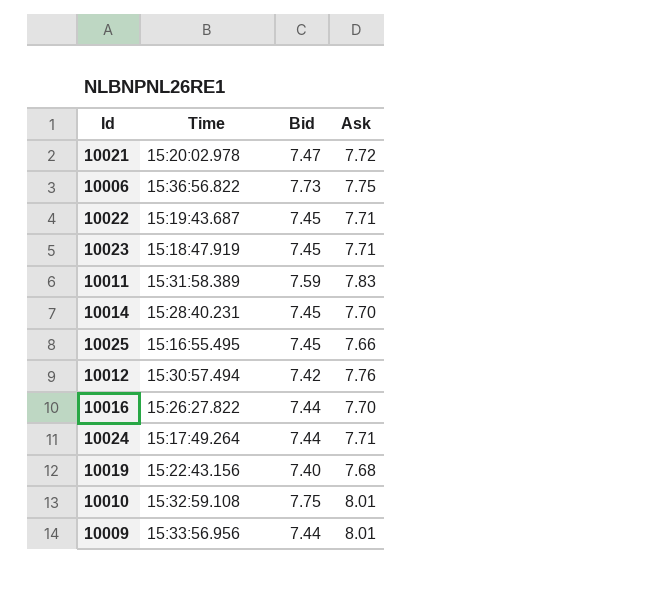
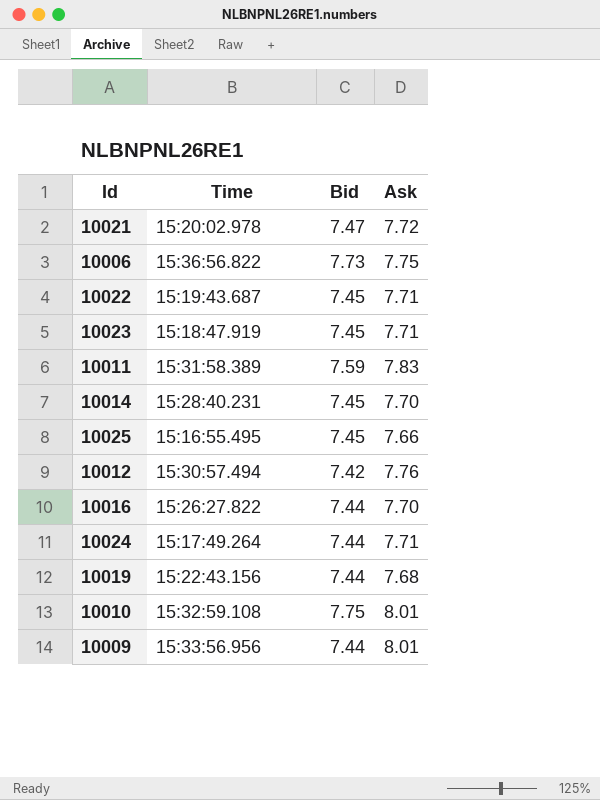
10019 | Bid: 7.40 -> 7.44

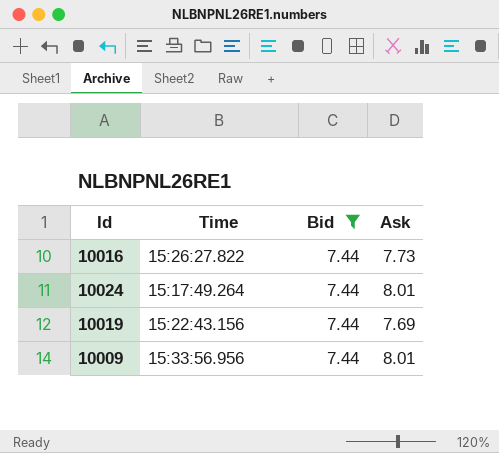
filter: none -> Bid = 7.44
10016 | Ask: 7.70 -> 7.73
10024 | Ask: 7.71 -> 8.01
10019 | Ask: 7.68 -> 7.69

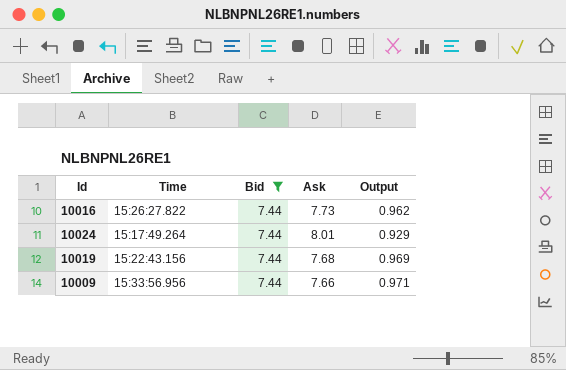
column Output | formula: none -> [Bid] / [Ask]
10019 | Ask: 7.69 -> 7.68
10009 | Ask: 8.01 -> 7.66

